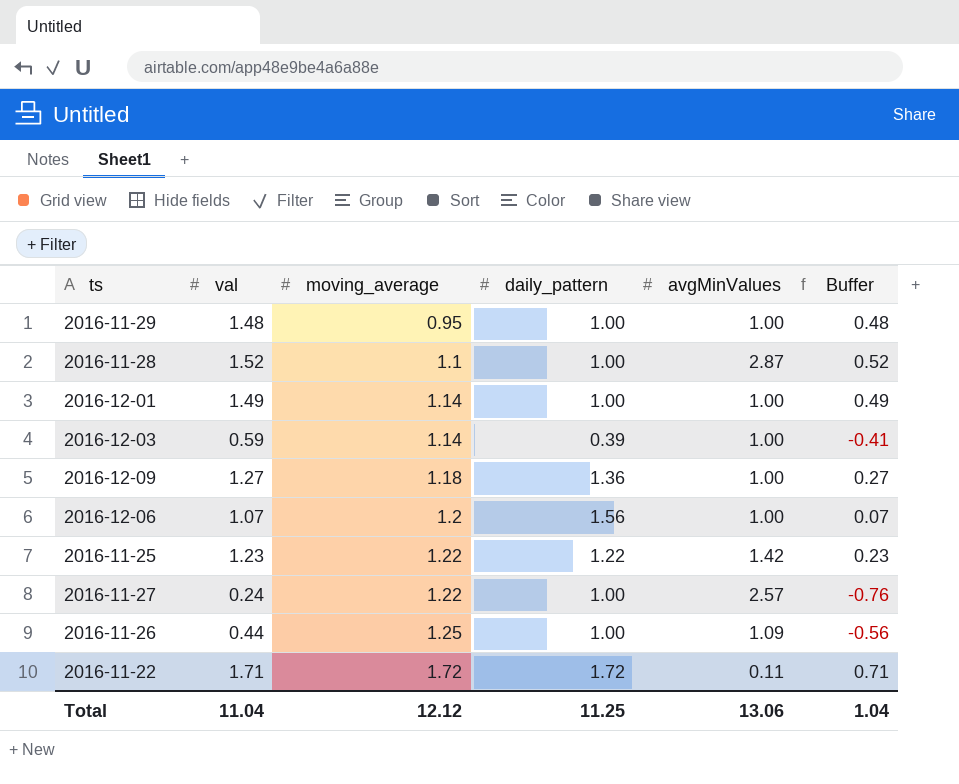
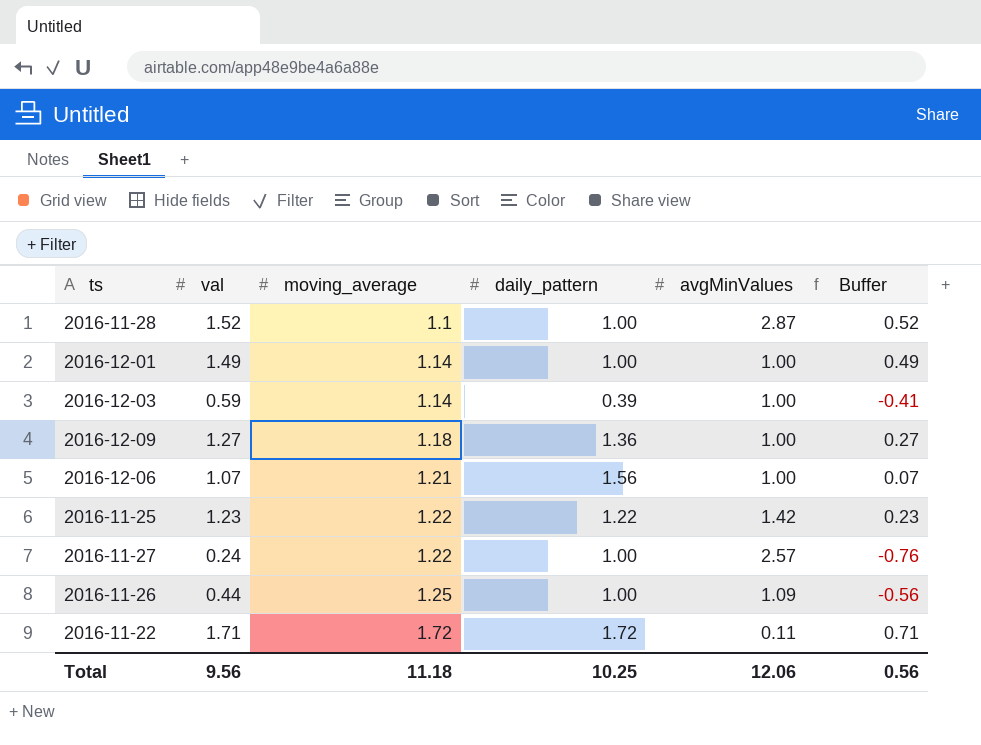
row 2016-11-29: 1.48 | 0.95 | 1.00 | 1.00 | 0.48 -> none
2016-12-06 | moving_average: 1.2 -> 1.21
Total | val: 11.04 -> 9.56
Total | moving_average: 12.12 -> 11.18
Total | daily_pattern: 11.25 -> 10.25
Total | avgMinValues: 13.06 -> 12.06
Total | Buffer: 1.04 -> 0.56

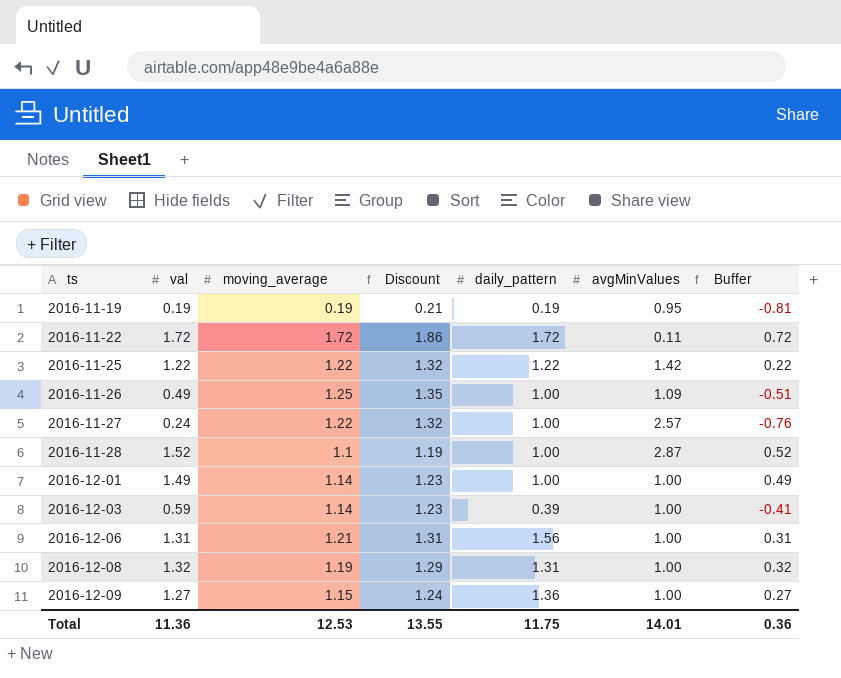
row order: moving_average ascending -> ts ascending
column Discount | formula: none -> [moving_average] * 1.08
row 2016-11-19: none -> 0.19 | 0.19 | 0.21 | 0.19 | 0.95 | -0.81
2016-11-22 | val: 1.71 -> 1.72
2016-11-22 | Buffer: 0.71 -> 0.72
2016-11-25 | val: 1.23 -> 1.22
2016-11-25 | Buffer: 0.23 -> 0.22
2016-11-26 | val: 0.44 -> 0.49
2016-11-26 | Buffer: -0.56 -> -0.51
2016-12-06 | val: 1.07 -> 1.31
2016-12-06 | Buffer: 0.07 -> 0.31
row 2016-12-08: none -> 1.32 | 1.19 | 1.29 | 1.31 | 1.00 | 0.32
2016-12-09 | moving_average: 1.18 -> 1.15
Total | val: 9.56 -> 11.36
Total | moving_average: 11.18 -> 12.53
Total | daily_pattern: 10.25 -> 11.75
Total | avgMinValues: 12.06 -> 14.01
Total | Buffer: 0.56 -> 0.36

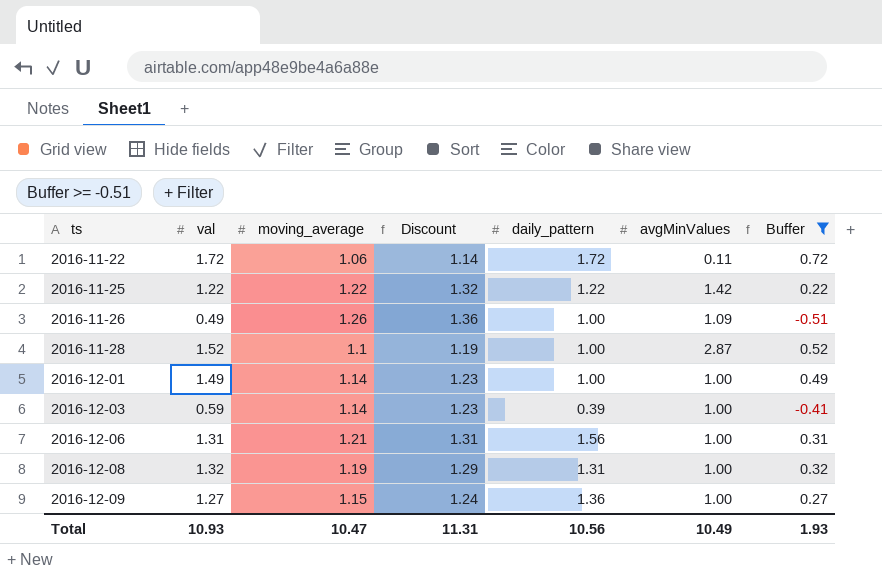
filter: none -> Buffer >= -0.51
2016-11-22 | moving_average: 1.72 -> 1.06
2016-11-22 | Discount: 1.86 -> 1.14
2016-11-26 | moving_average: 1.25 -> 1.26
2016-11-26 | Discount: 1.35 -> 1.36
Total | val: 11.36 -> 10.93
Total | moving_average: 12.53 -> 10.47
Total | Discount: 13.55 -> 11.31
Total | daily_pattern: 11.75 -> 10.56
Total | avgMinValues: 14.01 -> 10.49
Total | Buffer: 0.36 -> 1.93

